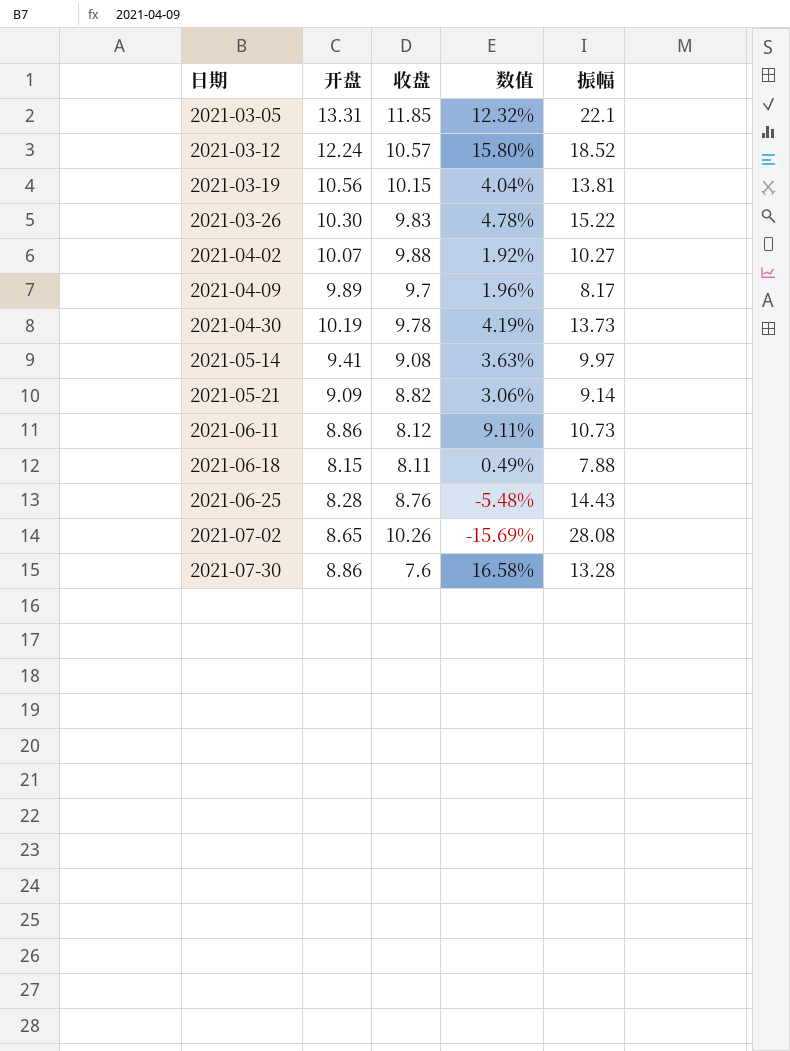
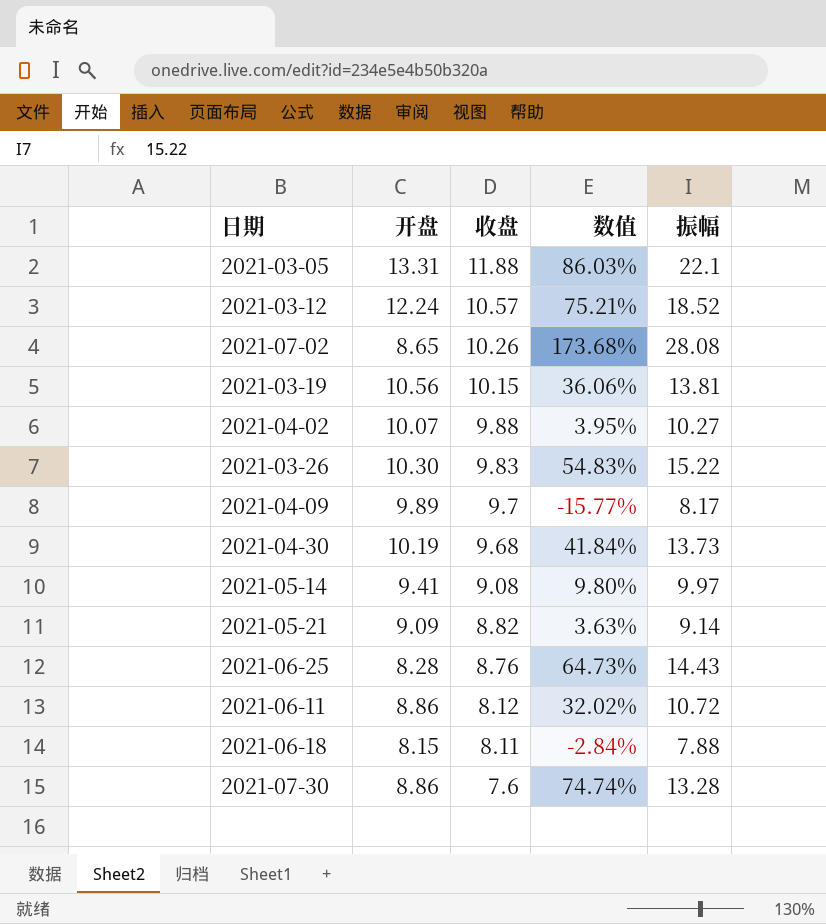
row order: 日期 ascending -> 收盘 descending
column 数值 | formula: ([开盘] - [收盘]) / [收盘] -> ([振幅] - [收盘]) / [收盘]
2021-03-05 | 收盘: 11.85 -> 11.88
2021-04-30 | 收盘: 9.78 -> 9.68
2021-06-11 | 振幅: 10.73 -> 10.72

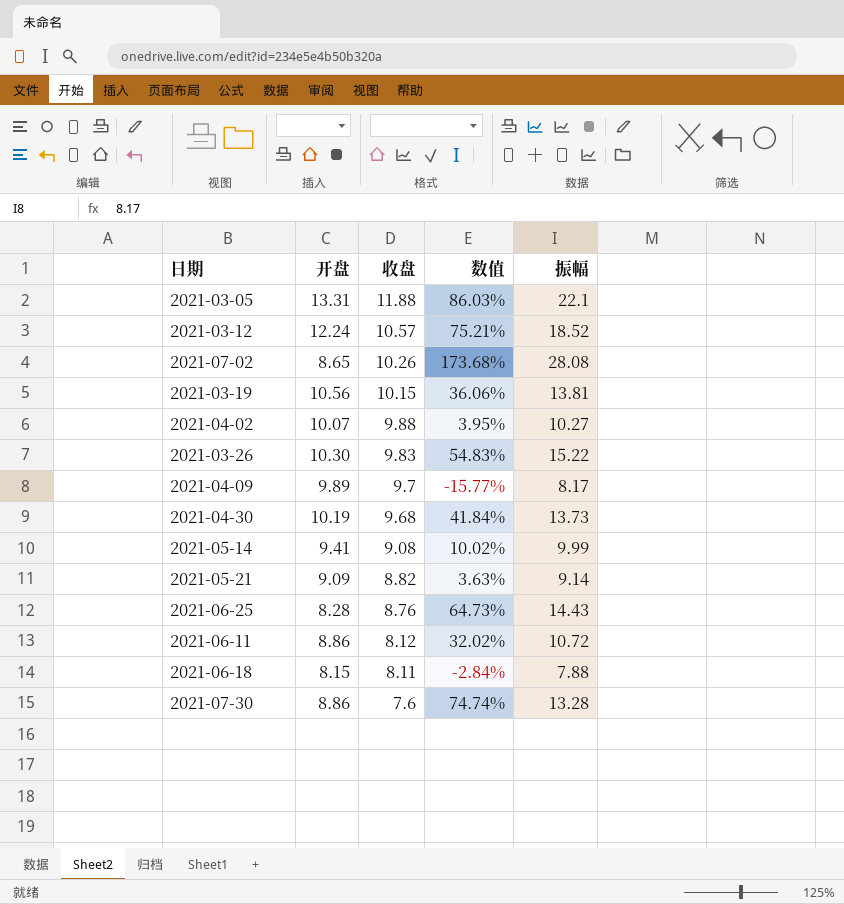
2021-05-14 | 数值: 9.80% -> 10.02%
2021-05-14 | 振幅: 9.97 -> 9.99

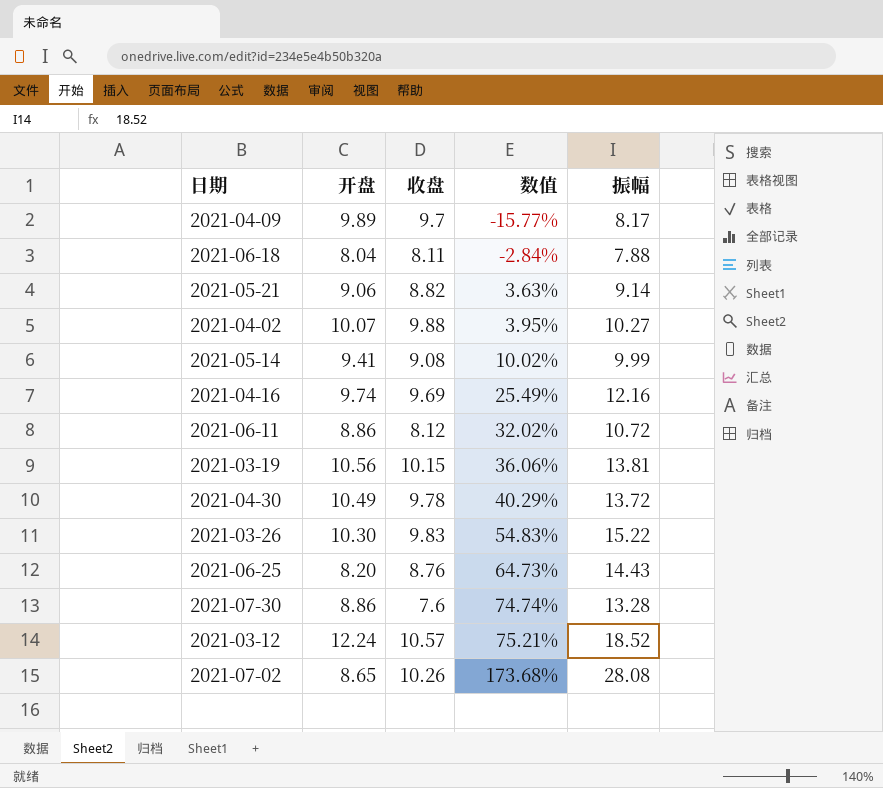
row order: 收盘 descending -> 数值 ascending
row 2021-03-05: 13.31 | 11.88 | 86.03% | 22.1 -> none
2021-06-18 | 开盘: 8.15 -> 8.04
2021-05-21 | 开盘: 9.09 -> 9.06
row 2021-04-16: none -> 9.74 | 9.69 | 25.49% | 12.16
2021-04-30 | 开盘: 10.19 -> 10.49
2021-04-30 | 收盘: 9.68 -> 9.78
2021-04-30 | 数值: 41.84% -> 40.29%
2021-04-30 | 振幅: 13.73 -> 13.72
2021-06-25 | 开盘: 8.28 -> 8.20

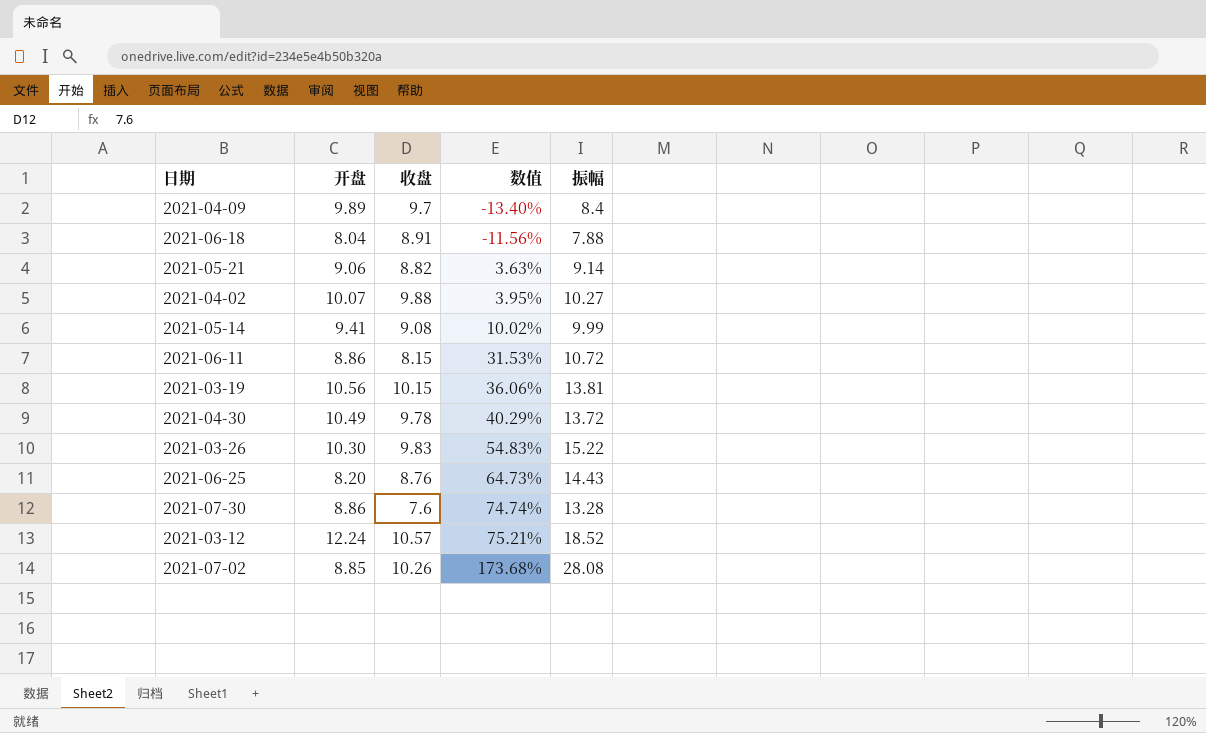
row 2021-04-16: 9.74 | 9.69 | 25.49% | 12.16 -> none
2021-04-09 | 数值: -15.77% -> -13.40%
2021-04-09 | 振幅: 8.17 -> 8.4
2021-06-18 | 收盘: 8.11 -> 8.91
2021-06-18 | 数值: -2.84% -> -11.56%
2021-06-11 | 收盘: 8.12 -> 8.15
2021-06-11 | 数值: 32.02% -> 31.53%
2021-07-02 | 开盘: 8.65 -> 8.85

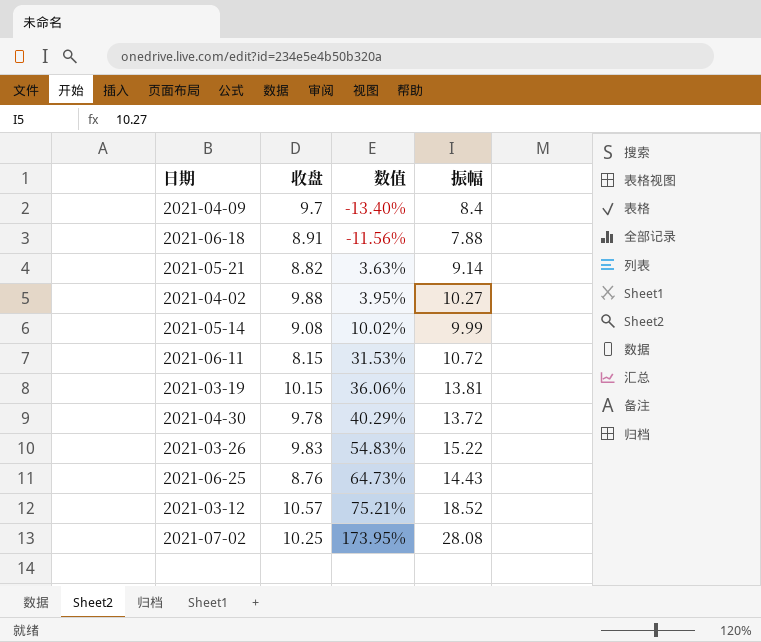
column 开盘 | position: 2 -> none
row 2021-07-30: 8.86 | 7.6 | 74.74% | 13.28 -> none
2021-07-02 | 收盘: 10.26 -> 10.25
2021-07-02 | 数值: 173.68% -> 173.95%

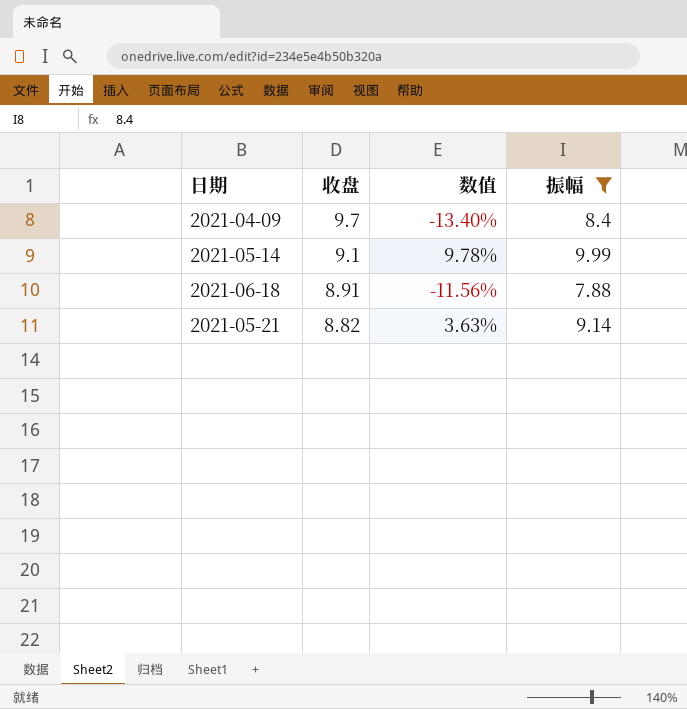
filter: none -> 振幅 <= 9.99
row order: 数值 ascending -> 收盘 descending
2021-05-14 | 收盘: 9.08 -> 9.1
2021-05-14 | 数值: 10.02% -> 9.78%

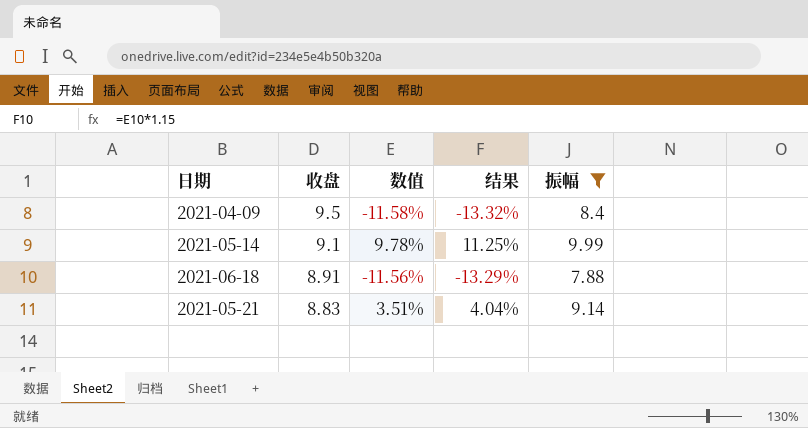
column 结果 | formula: none -> [数值] * 1.15
2021-04-09 | 收盘: 9.7 -> 9.5
2021-04-09 | 数值: -13.40% -> -11.58%
2021-05-21 | 收盘: 8.82 -> 8.83
2021-05-21 | 数值: 3.63% -> 3.51%

